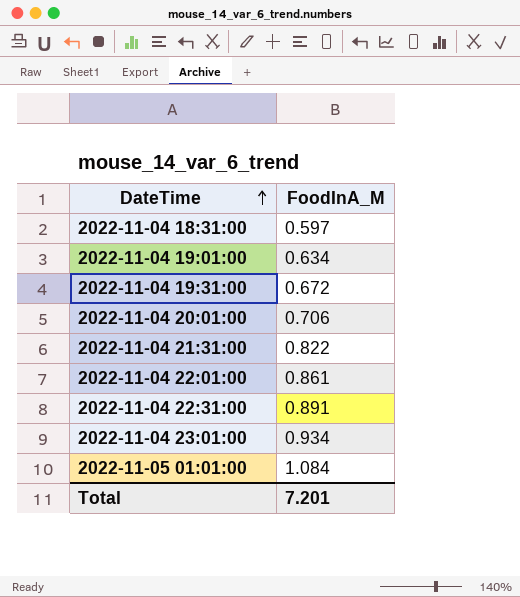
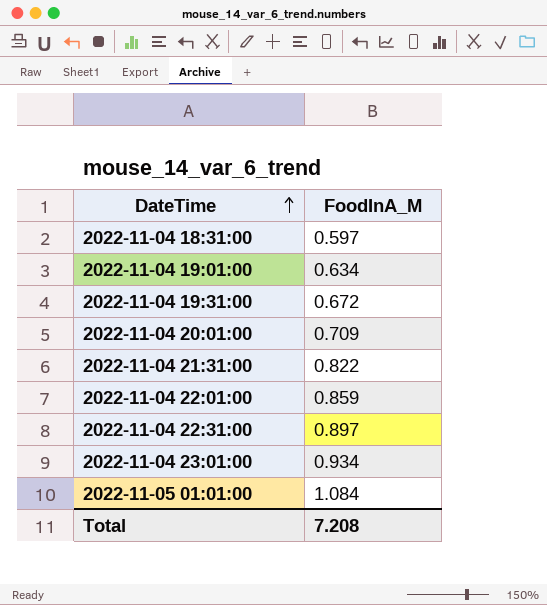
2022-11-04 20:01:00 | FoodInA_M: 0.706 -> 0.709
2022-11-04 22:01:00 | FoodInA_M: 0.861 -> 0.859
2022-11-04 22:31:00 | FoodInA_M: 0.891 -> 0.897
Total | FoodInA_M: 7.201 -> 7.208

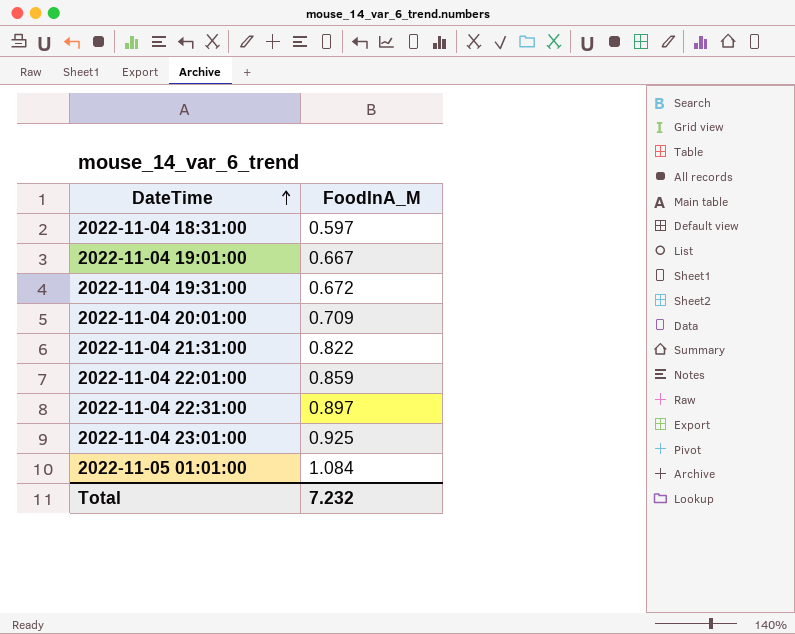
2022-11-04 19:01:00 | FoodInA_M: 0.634 -> 0.667
2022-11-04 23:01:00 | FoodInA_M: 0.934 -> 0.925
Total | FoodInA_M: 7.208 -> 7.232

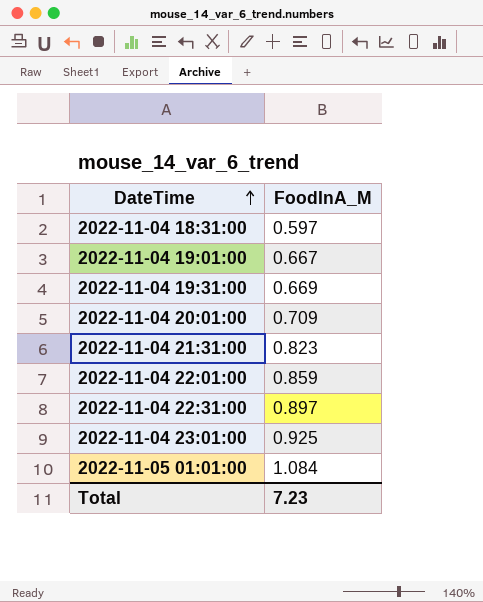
2022-11-04 19:31:00 | FoodInA_M: 0.672 -> 0.669
2022-11-04 21:31:00 | FoodInA_M: 0.822 -> 0.823
Total | FoodInA_M: 7.232 -> 7.23

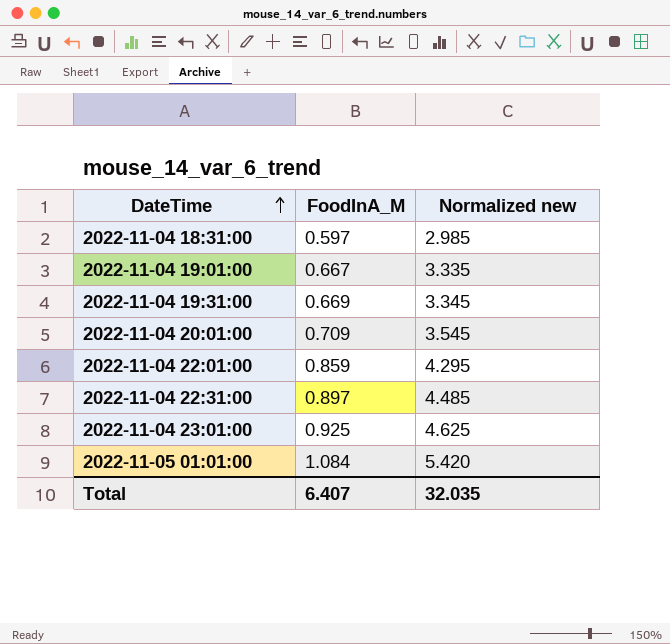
column Normalized new | formula: none -> [FoodInA_M] * 5
row 2022-11-04 21:31:00: 0.823 -> none
Total | FoodInA_M: 7.23 -> 6.407

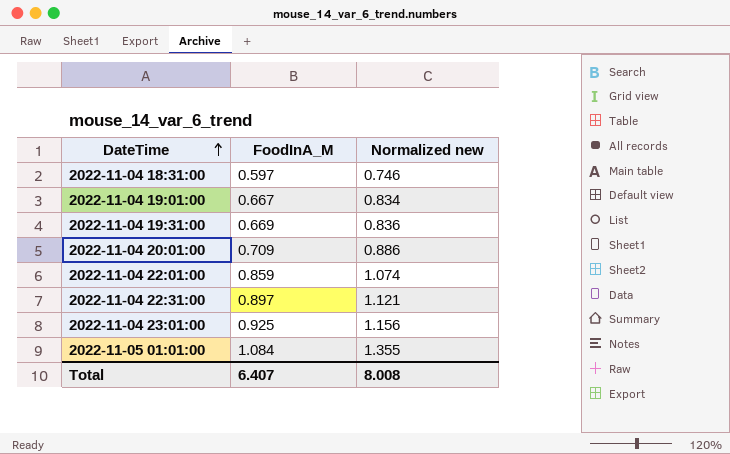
column Normalized new | formula: [FoodInA_M] * 5 -> [FoodInA_M] * 1.25
Total | Normalized new: 32.035 -> 8.008

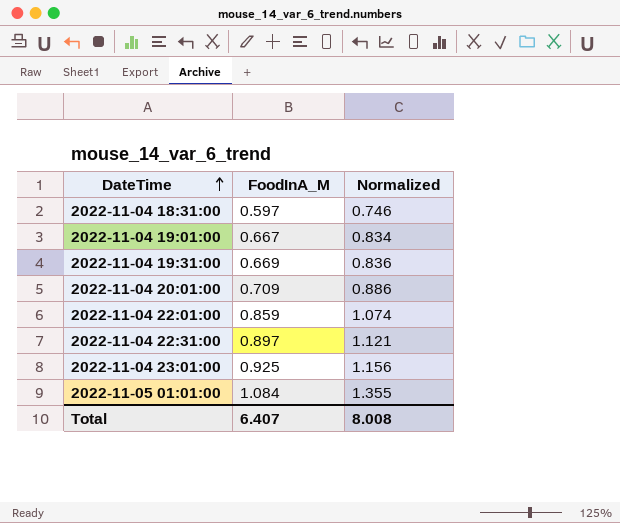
column name: Normalized new -> Normalized

